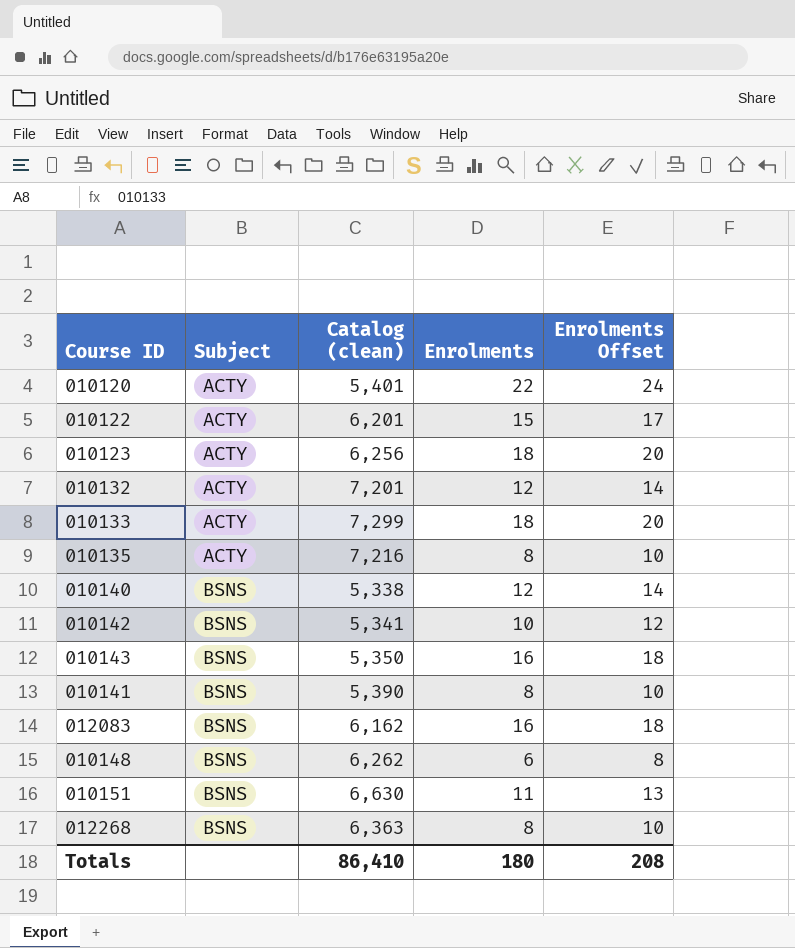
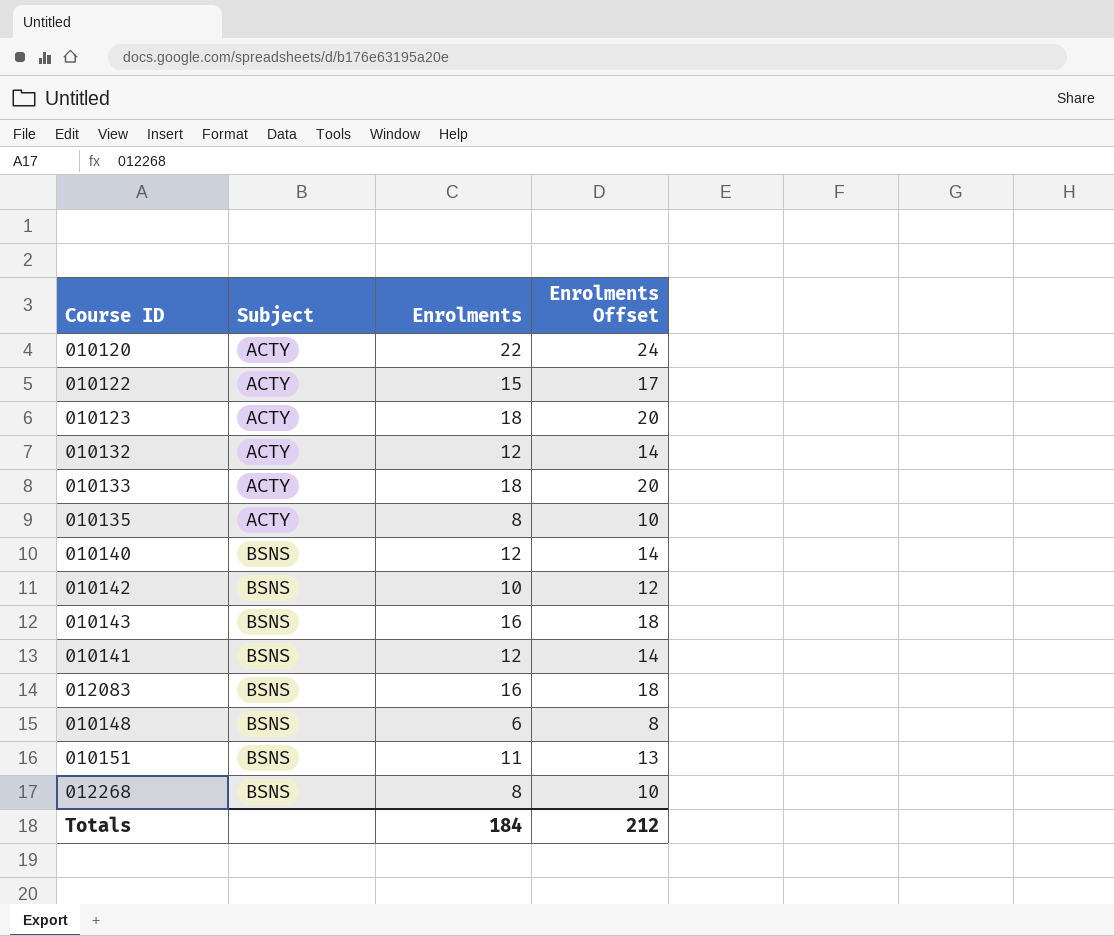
column Catalog (clean) | position: 3 -> none
010141 | Enrolments: 8 -> 12
010141 | Enrolments Offset: 10 -> 14
Totals | Enrolments: 180 -> 184
Totals | Enrolments Offset: 208 -> 212

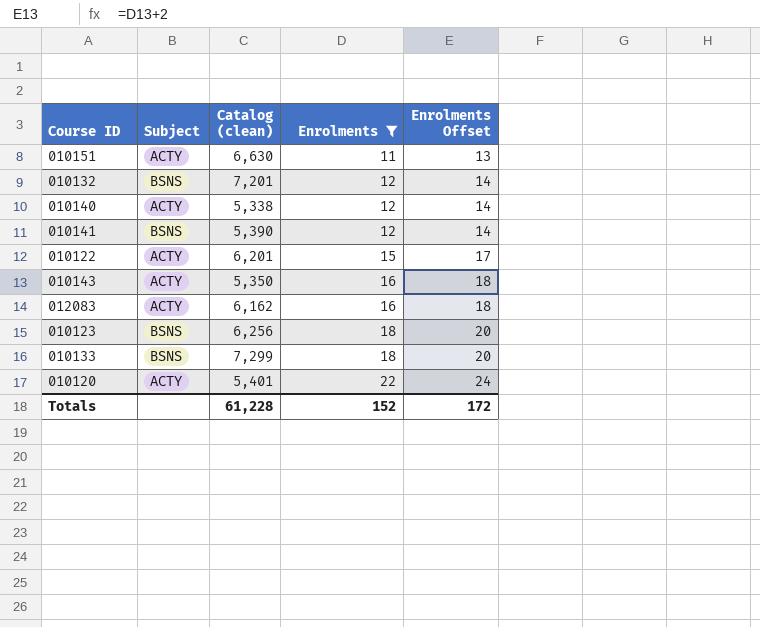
filter: none -> Enrolments >= 11
row order: Subject ascending -> Enrolments ascending
column Catalog (clean) | position: none -> 3
010151 | Subject: BSNS -> ACTY
010132 | Subject: ACTY -> BSNS
010140 | Subject: BSNS -> ACTY
010143 | Subject: BSNS -> ACTY
012083 | Subject: BSNS -> ACTY
010123 | Subject: ACTY -> BSNS
010133 | Subject: ACTY -> BSNS
Totals | Enrolments: 184 -> 152
Totals | Enrolments Offset: 212 -> 172

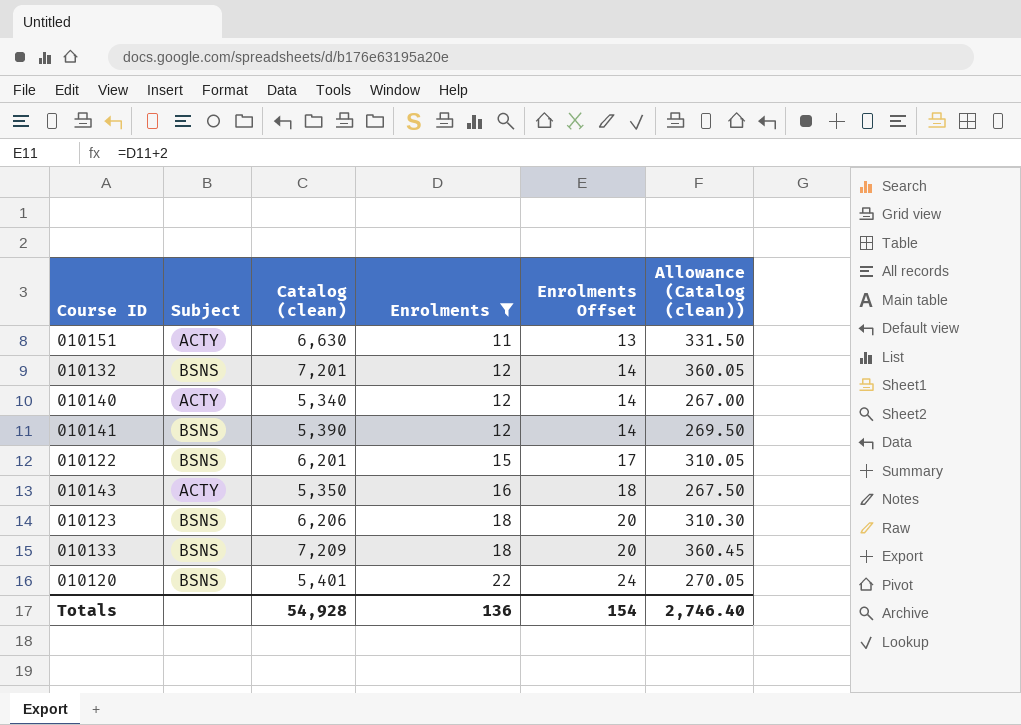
column Allowance (Catalog (clean)) | formula: none -> [Catalog (clean)] * 0.05
row 012083: ACTY | 6,162 | 16 | 18 -> none
010140 | Catalog (clean): 5,338 -> 5,340
010122 | Subject: ACTY -> BSNS
010123 | Catalog (clean): 6,256 -> 6,206
010133 | Catalog (clean): 7,299 -> 7,209
010120 | Subject: ACTY -> BSNS
Totals | Catalog (clean): 61,228 -> 54,928
Totals | Enrolments: 152 -> 136
Totals | Enrolments Offset: 172 -> 154

